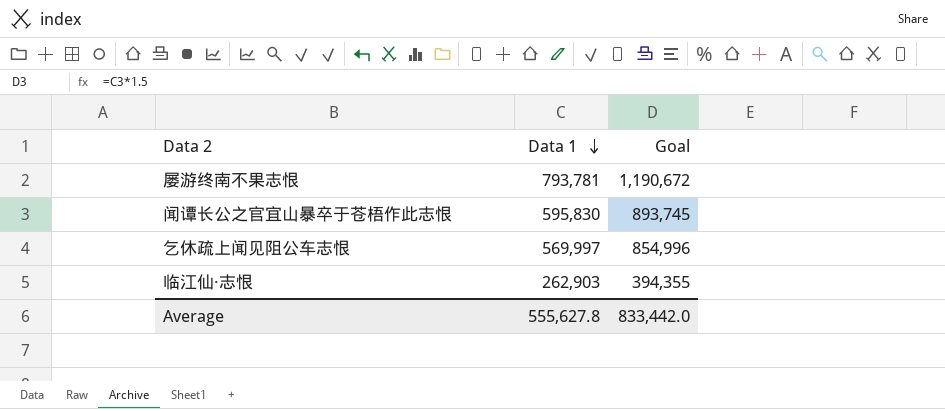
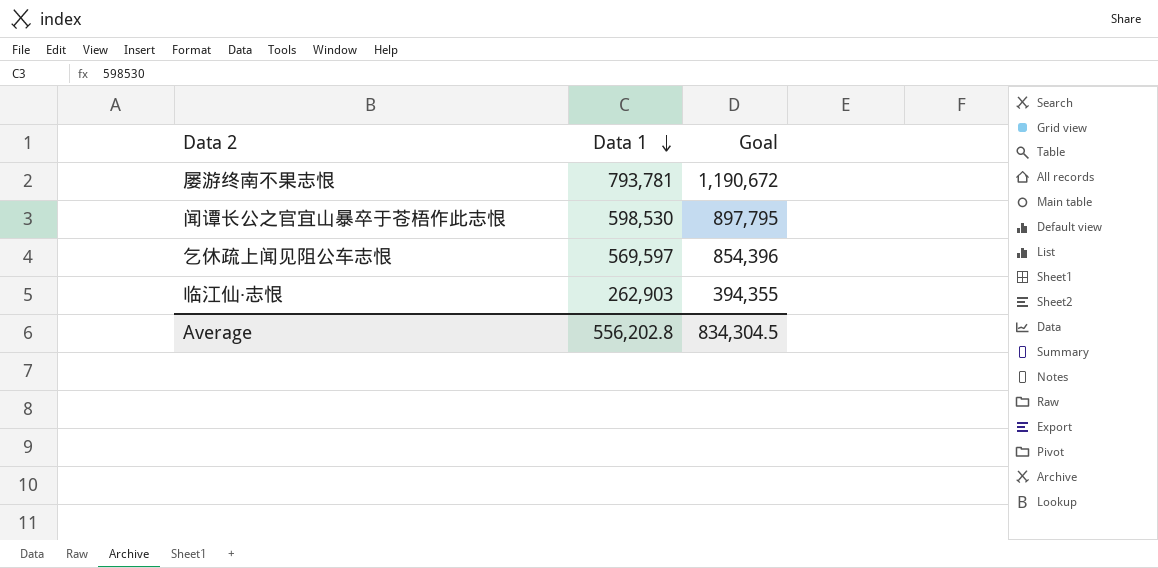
闻谭长公之官宜山暴卒于苍梧作此志恨 | Data 1: 595,830 -> 598,530
闻谭长公之官宜山暴卒于苍梧作此志恨 | Goal: 893,745 -> 897,795
乞休疏上闻见阻公车志恨 | Data 1: 569,997 -> 569,597
乞休疏上闻见阻公车志恨 | Goal: 854,996 -> 854,396
Average | Data 1: 555,627.8 -> 556,202.8
Average | Goal: 833,442.0 -> 834,304.5

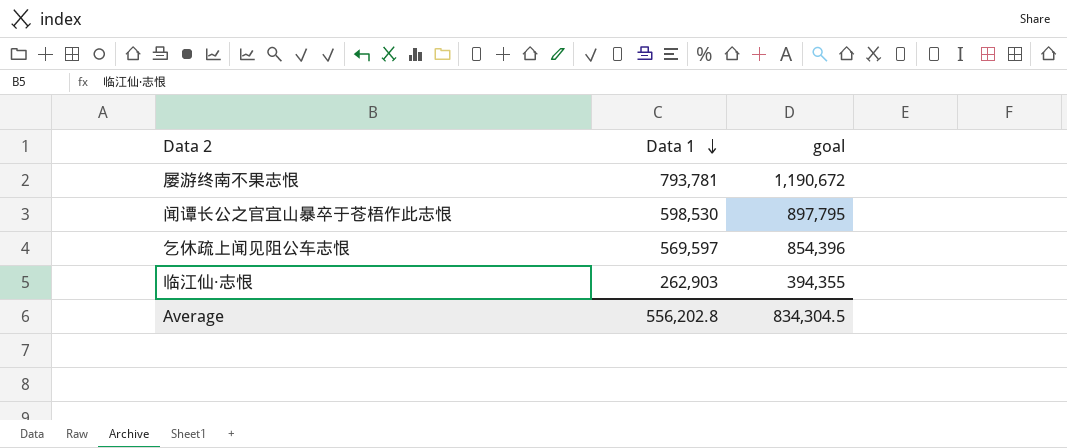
column name: Goal -> goal

